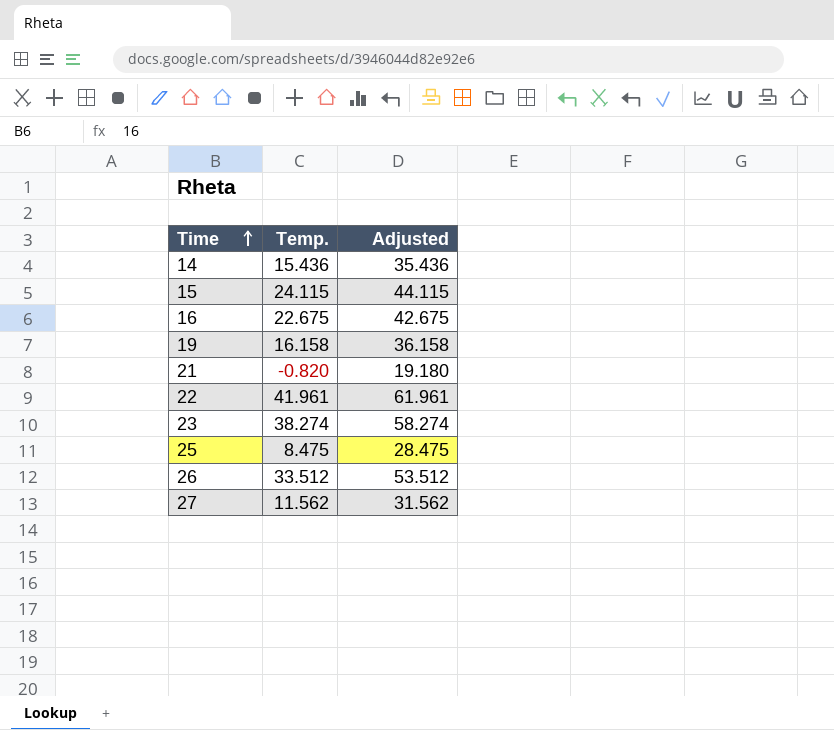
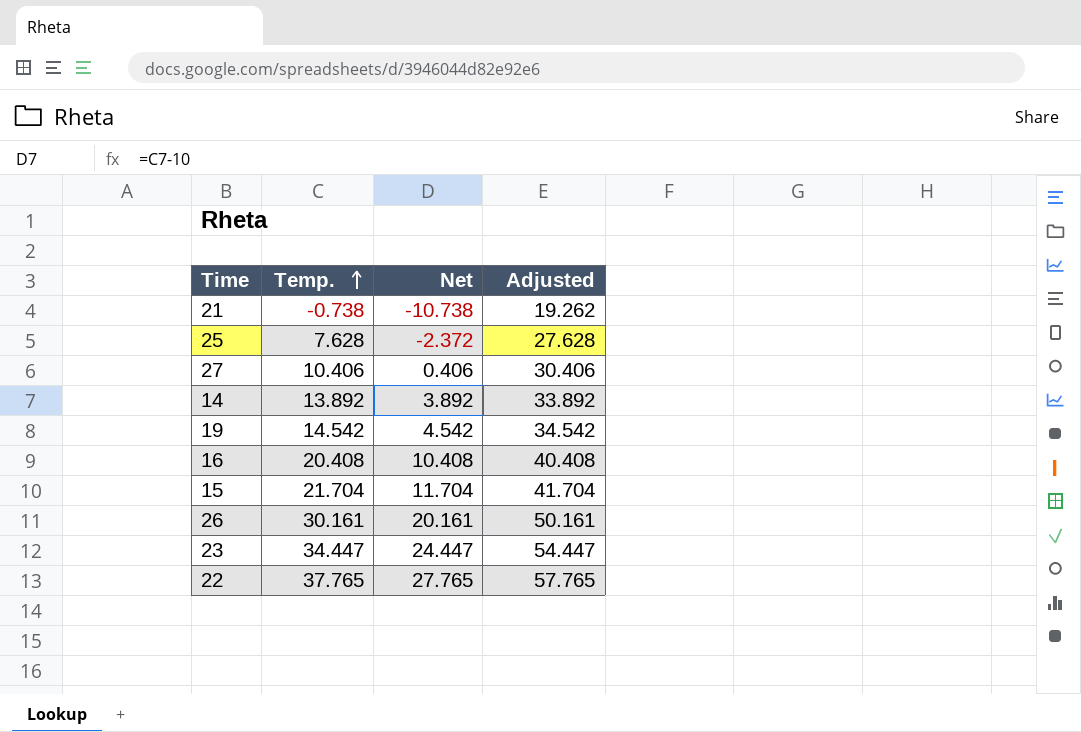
row order: Time ascending -> Temp. ascending
column Net | formula: none -> [Temp.] - 10
21 | Temp.: -0.820 -> -0.738
21 | Adjusted: 19.180 -> 19.262
25 | Temp.: 8.475 -> 7.628
25 | Adjusted: 28.475 -> 27.628
27 | Temp.: 11.562 -> 10.406
27 | Adjusted: 31.562 -> 30.406
14 | Temp.: 15.436 -> 13.892
14 | Adjusted: 35.436 -> 33.892
19 | Temp.: 16.158 -> 14.542
19 | Adjusted: 36.158 -> 34.542
16 | Temp.: 22.675 -> 20.408
16 | Adjusted: 42.675 -> 40.408
15 | Temp.: 24.115 -> 21.704
15 | Adjusted: 44.115 -> 41.704
26 | Temp.: 33.512 -> 30.161
26 | Adjusted: 53.512 -> 50.161
23 | Temp.: 38.274 -> 34.447
23 | Adjusted: 58.274 -> 54.447
22 | Temp.: 41.961 -> 37.765
22 | Adjusted: 61.961 -> 57.765

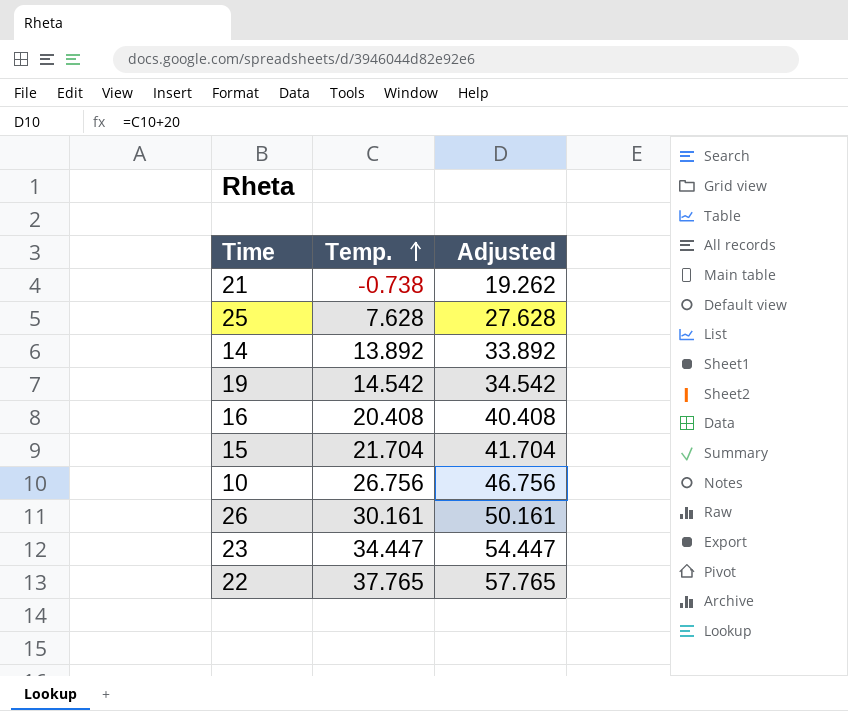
column Net | formula: [Temp.] - 10 -> none
row 27: 10.406 | 0.406 | 30.406 -> none
row 10: none -> 26.756 | 46.756

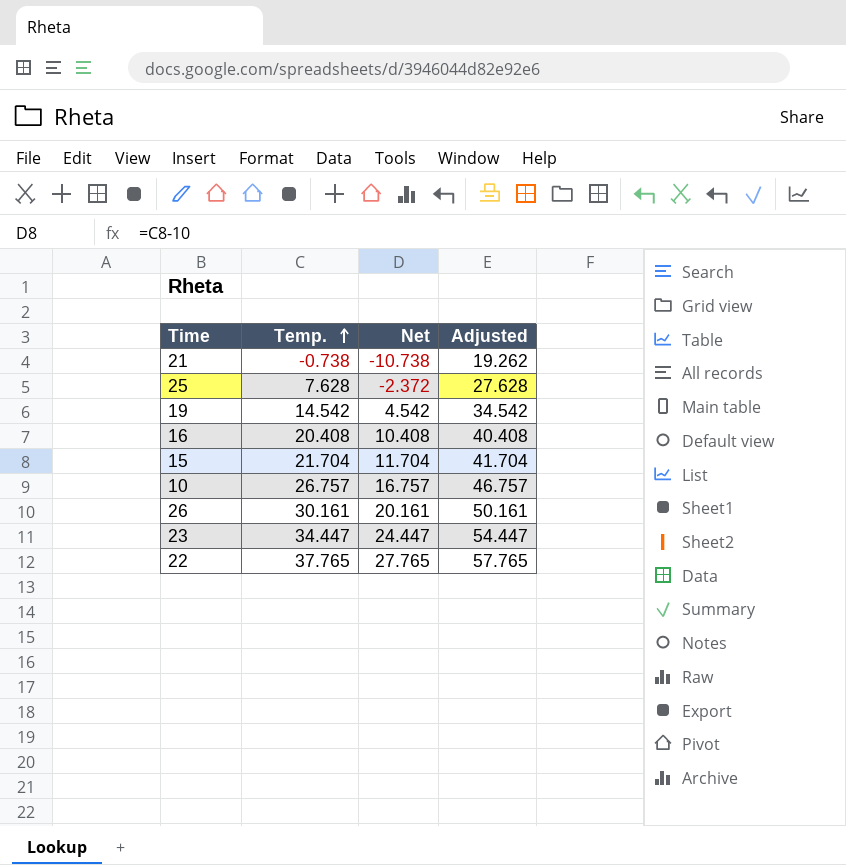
column Net | formula: none -> [Temp.] - 10
row 14: 13.892 | 33.892 -> none
10 | Temp.: 26.756 -> 26.757
10 | Adjusted: 46.756 -> 46.757

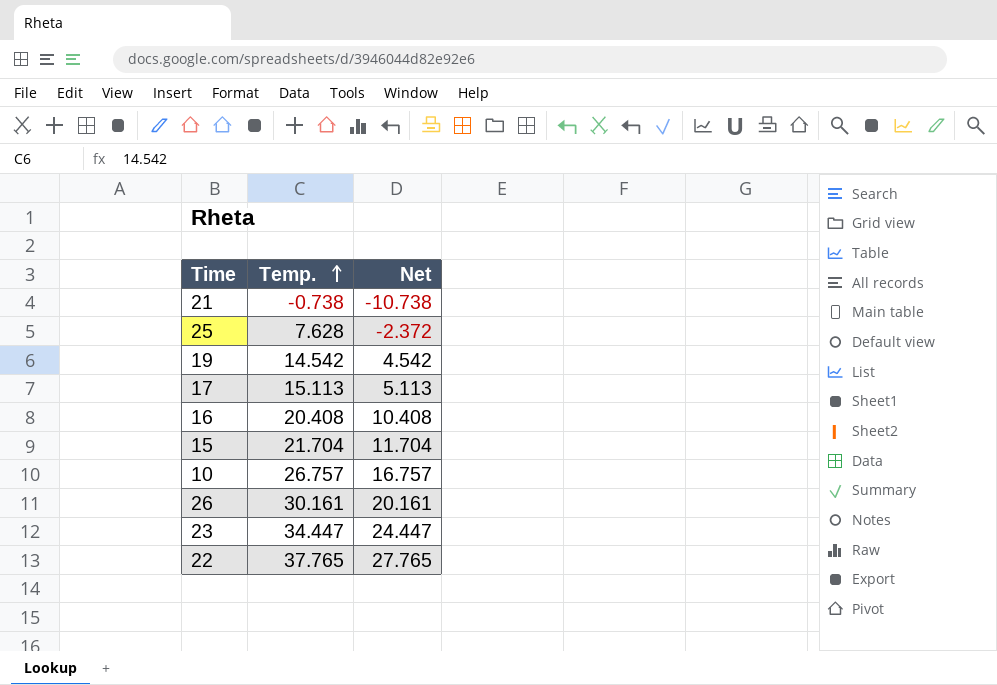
column Adjusted | formula: [Temp.] + 20 -> none
row 17: none -> 15.113 | 5.113

